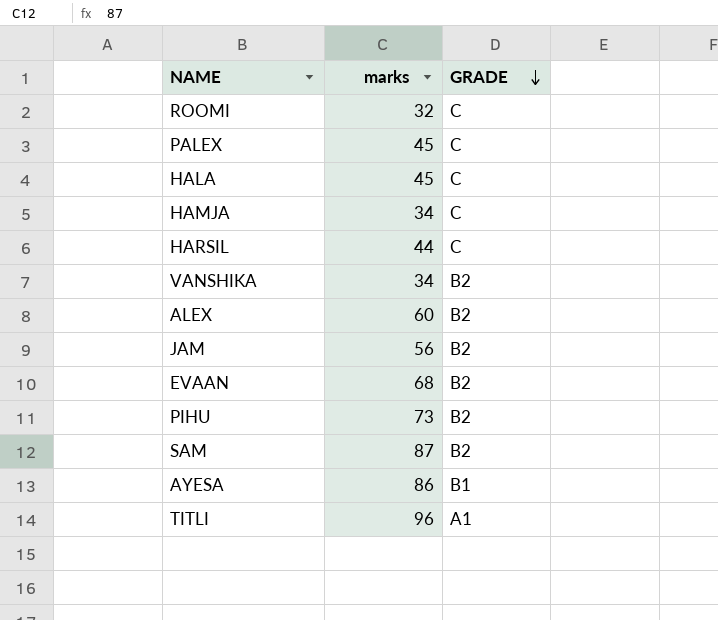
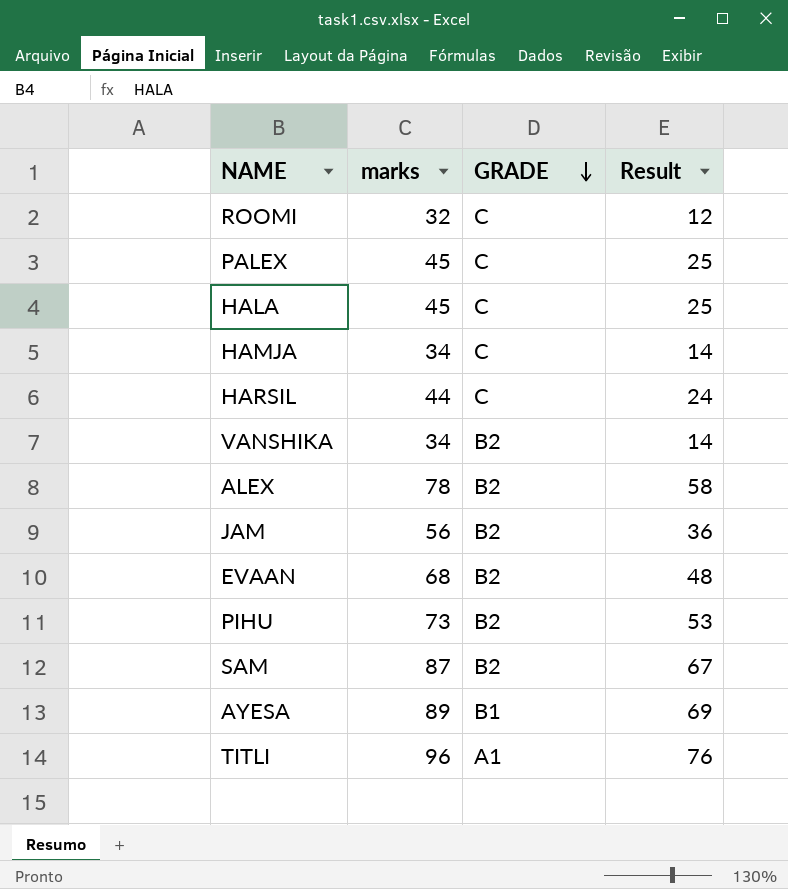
column Result | formula: none -> [marks] - 20
ALEX | marks: 60 -> 78
AYESA | marks: 86 -> 89

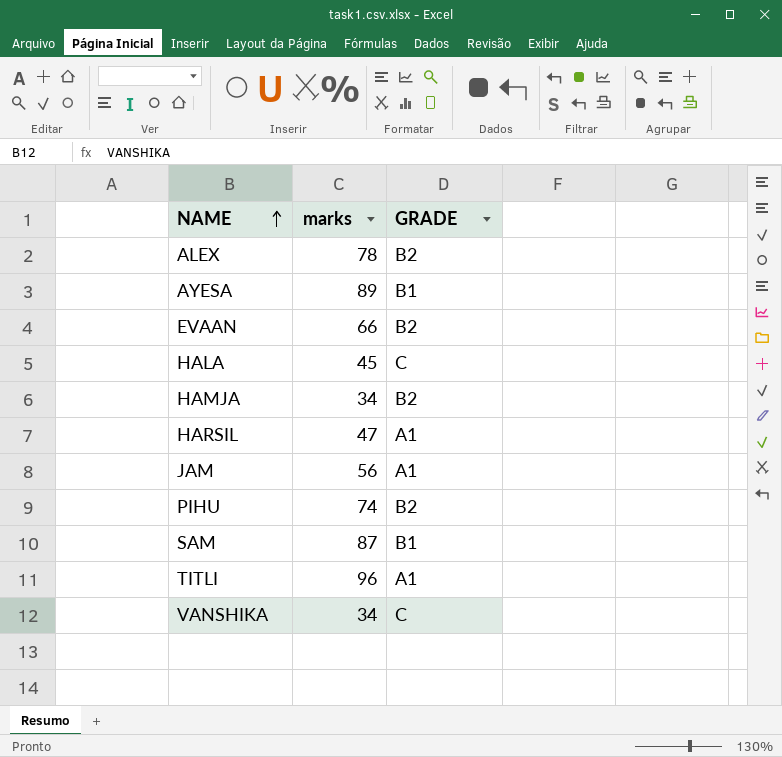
row order: GRADE descending -> NAME ascending
column Result | formula: [marks] - 20 -> none
row ROOMI: 32 | C | 12 -> none
row PALEX: 45 | C | 25 -> none
EVAAN | marks: 68 -> 66
HAMJA | GRADE: C -> B2
HARSIL | marks: 44 -> 47
HARSIL | GRADE: C -> A1
JAM | GRADE: B2 -> A1
PIHU | marks: 73 -> 74
SAM | GRADE: B2 -> B1
VANSHIKA | GRADE: B2 -> C

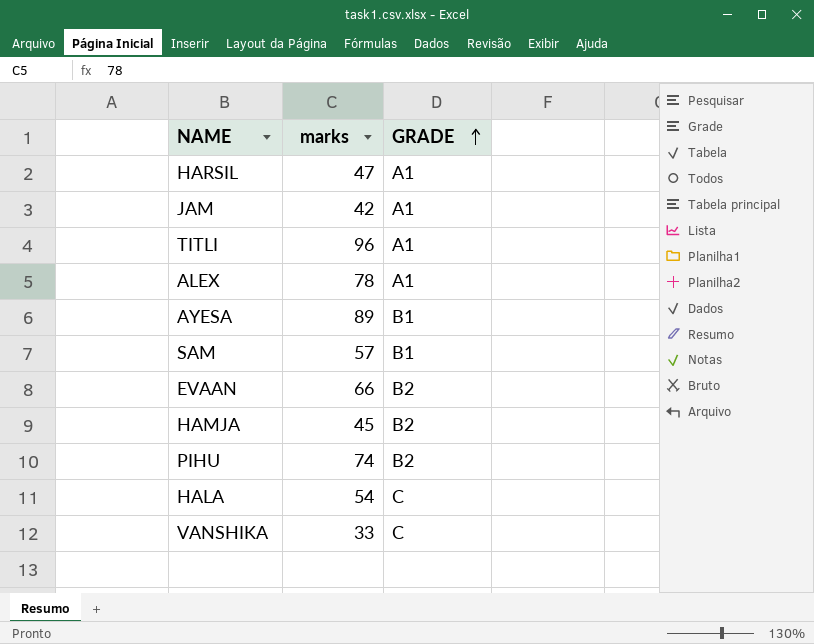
row order: NAME ascending -> GRADE ascending
JAM | marks: 56 -> 42
ALEX | GRADE: B2 -> A1
SAM | marks: 87 -> 57
HAMJA | marks: 34 -> 45
HALA | marks: 45 -> 54
VANSHIKA | marks: 34 -> 33

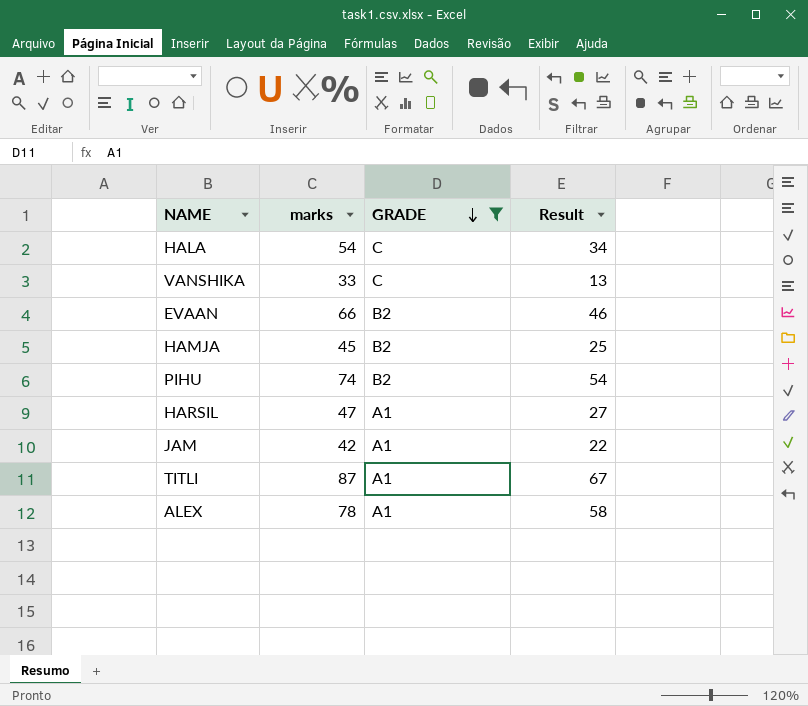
filter: none -> GRADE != B1
row order: GRADE ascending -> GRADE descending
column Result | formula: none -> [marks] - 20
TITLI | marks: 96 -> 87

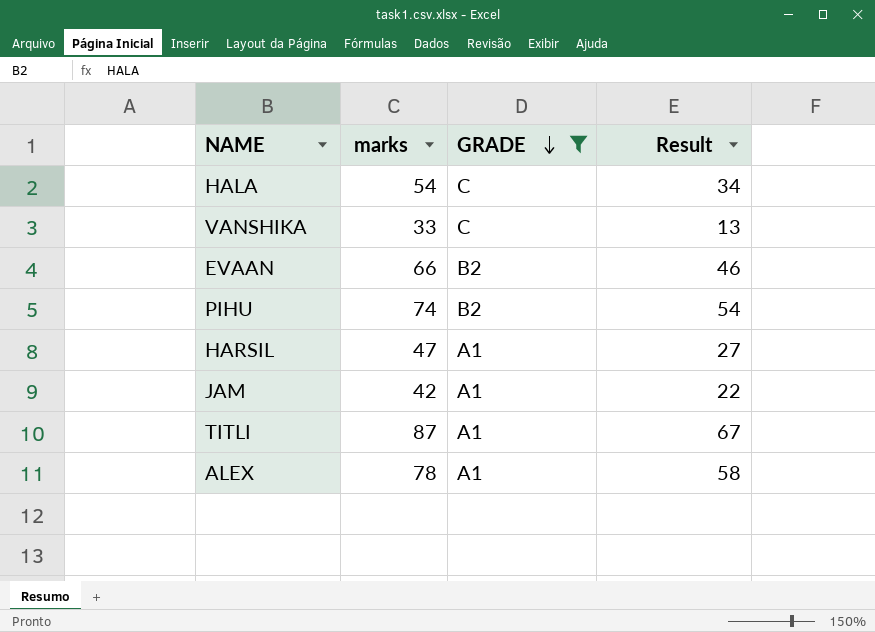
row HAMJA: 45 | B2 | 25 -> none

